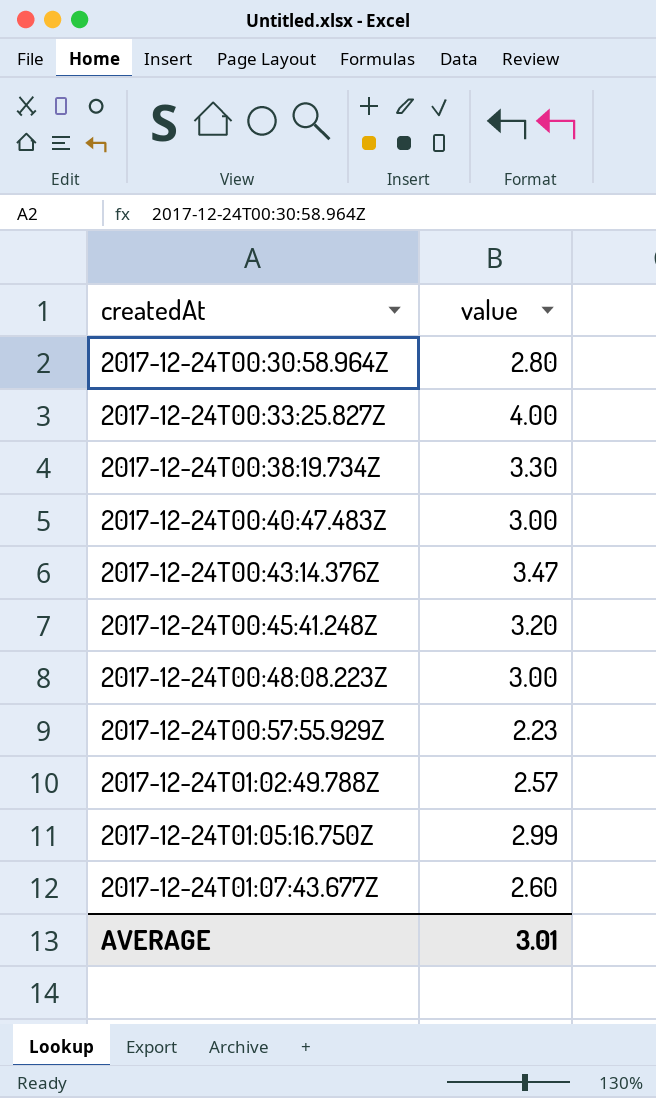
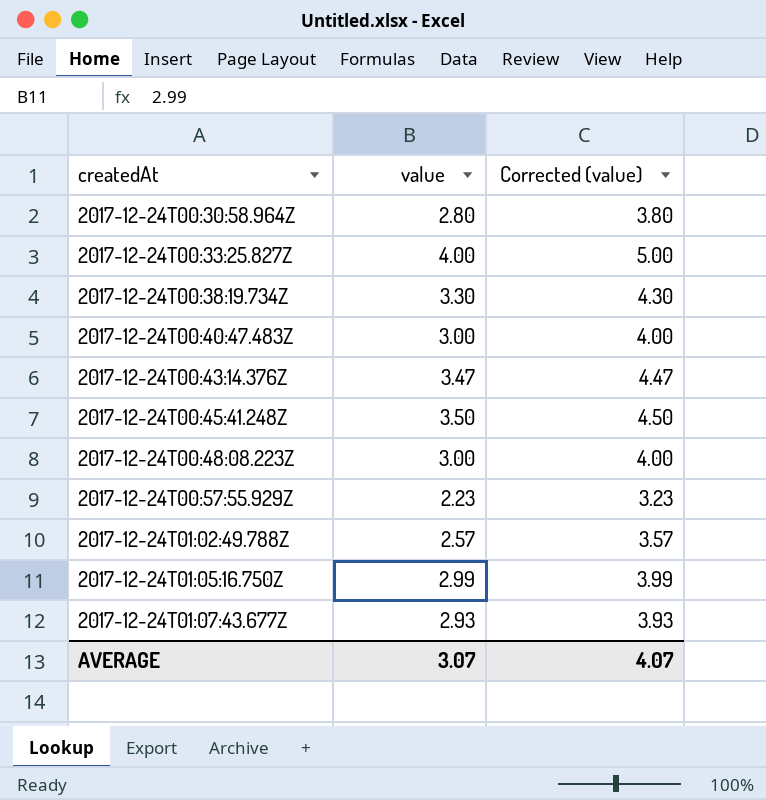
column Corrected (value) | formula: none -> [value] + 1
2017-12-24T00:45:41.248Z | value: 3.20 -> 3.50
2017-12-24T01:07:43.677Z | value: 2.60 -> 2.93
AVERAGE | value: 3.01 -> 3.07

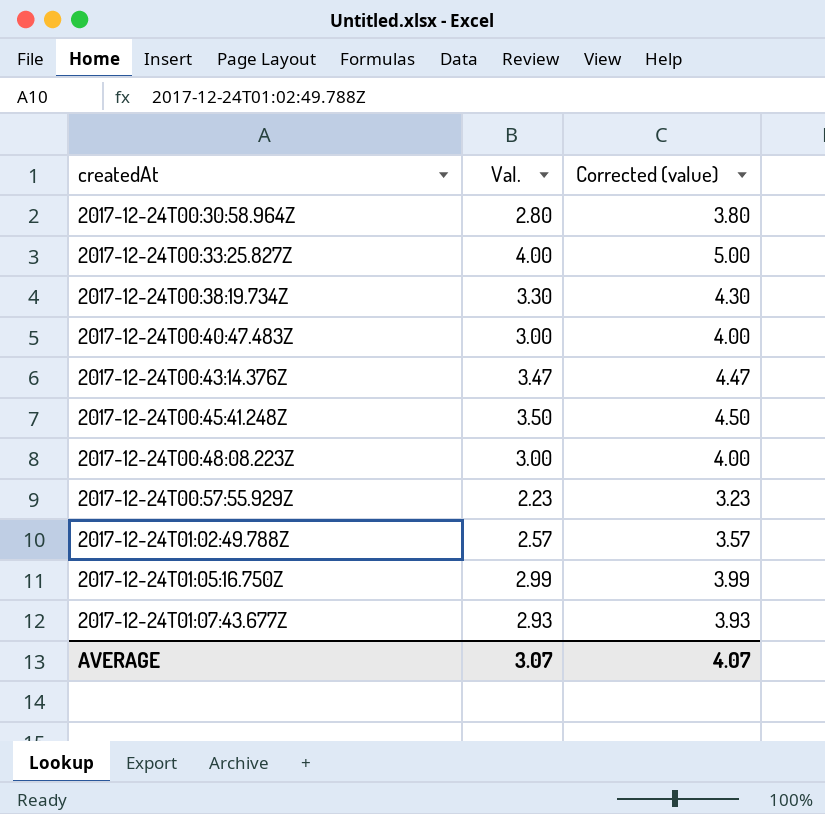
column name: value -> Val.

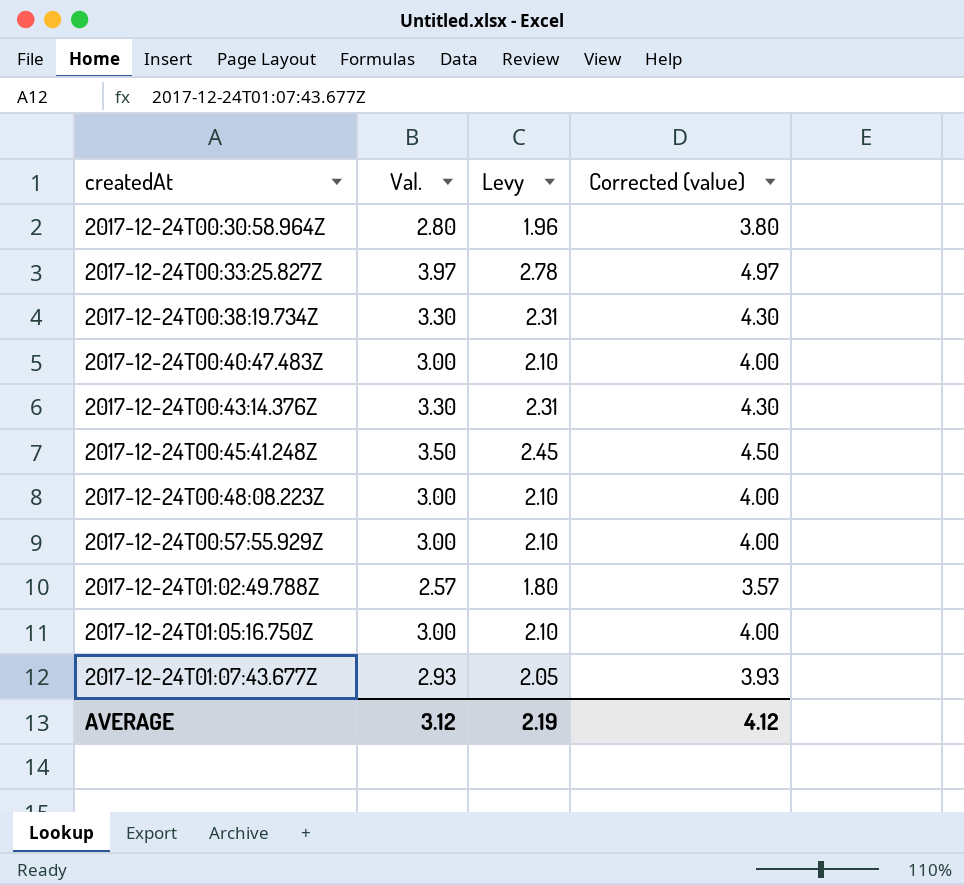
column Levy | formula: none -> [Val.] * 0.7
2017-12-24T00:33:25.827Z | Val.: 4.00 -> 3.97
2017-12-24T00:33:25.827Z | Corrected (value): 5.00 -> 4.97
2017-12-24T00:43:14.376Z | Val.: 3.47 -> 3.30
2017-12-24T00:43:14.376Z | Corrected (value): 4.47 -> 4.30
2017-12-24T00:57:55.929Z | Val.: 2.23 -> 3.00
2017-12-24T00:57:55.929Z | Corrected (value): 3.23 -> 4.00
2017-12-24T01:05:16.750Z | Val.: 2.99 -> 3.00
2017-12-24T01:05:16.750Z | Corrected (value): 3.99 -> 4.00
AVERAGE | Val.: 3.07 -> 3.12
AVERAGE | Corrected (value): 4.07 -> 4.12

